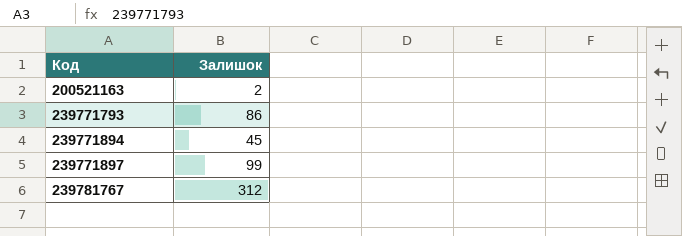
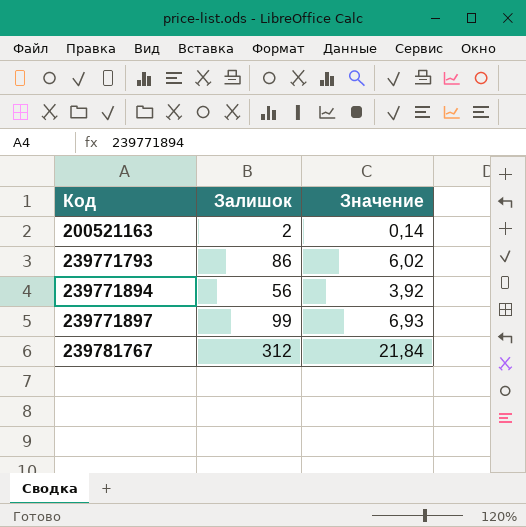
column Значение | formula: none -> [Залишок] * 0,07
239771894 | Залишок: 45 -> 56

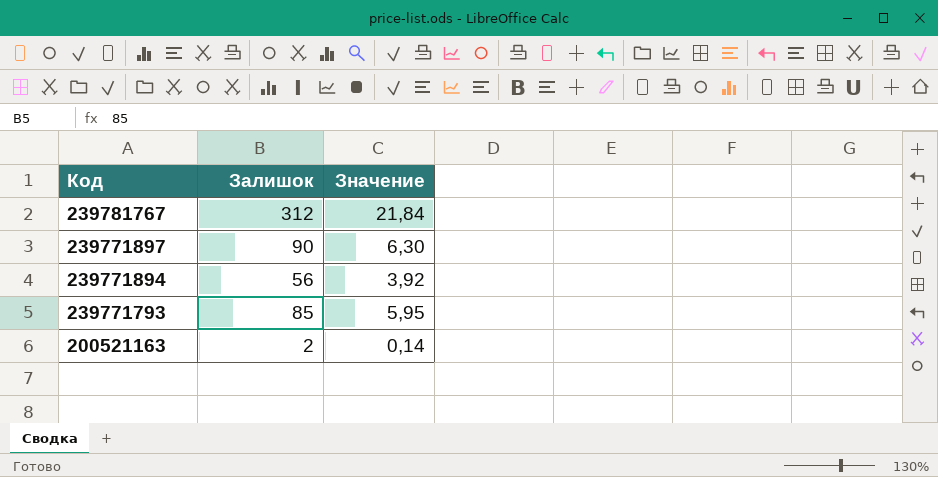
row order: Код ascending -> Код descending
239771897 | Залишок: 99 -> 90
239771897 | Значение: 6,93 -> 6,30
239771793 | Залишок: 86 -> 85
239771793 | Значение: 6,02 -> 5,95

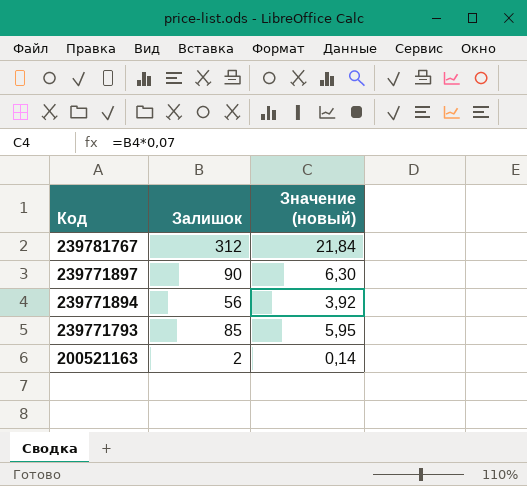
column name: Значение -> Значение (новый)

